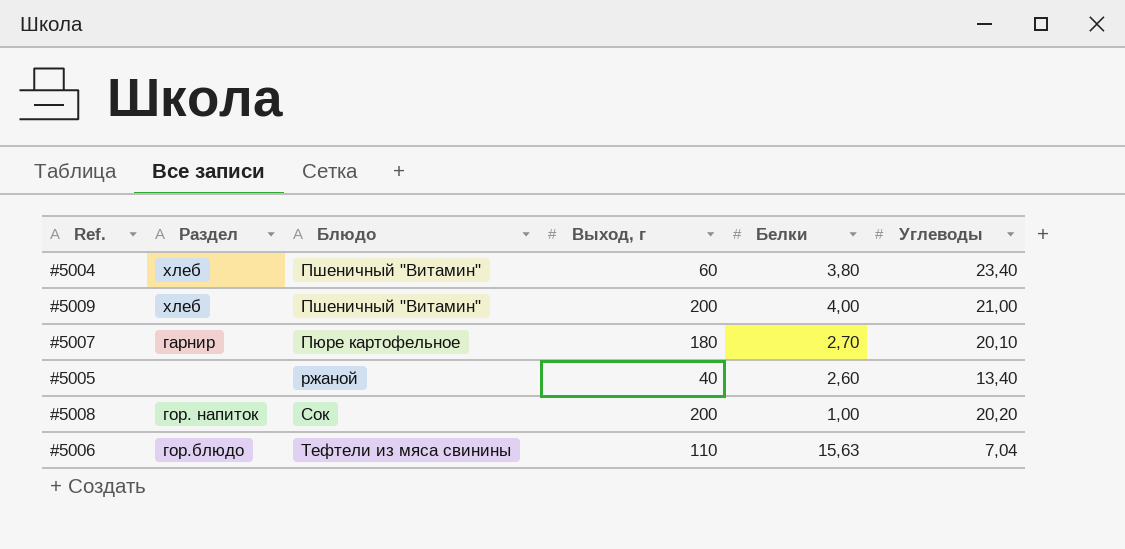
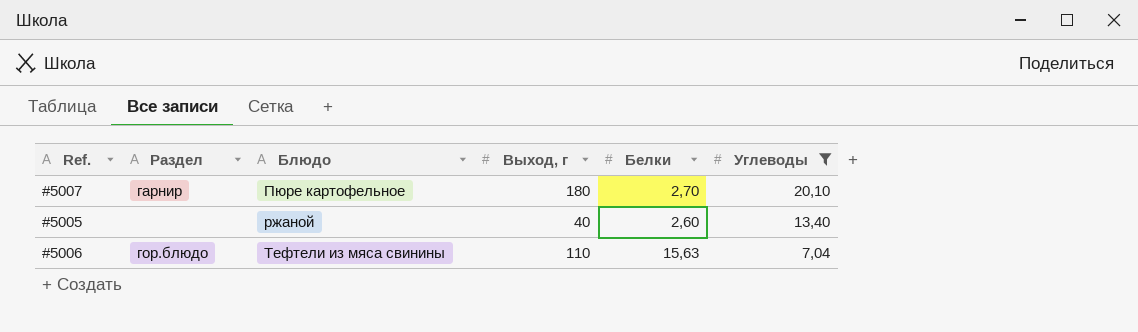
filter: none -> Углеводы <= 20,10

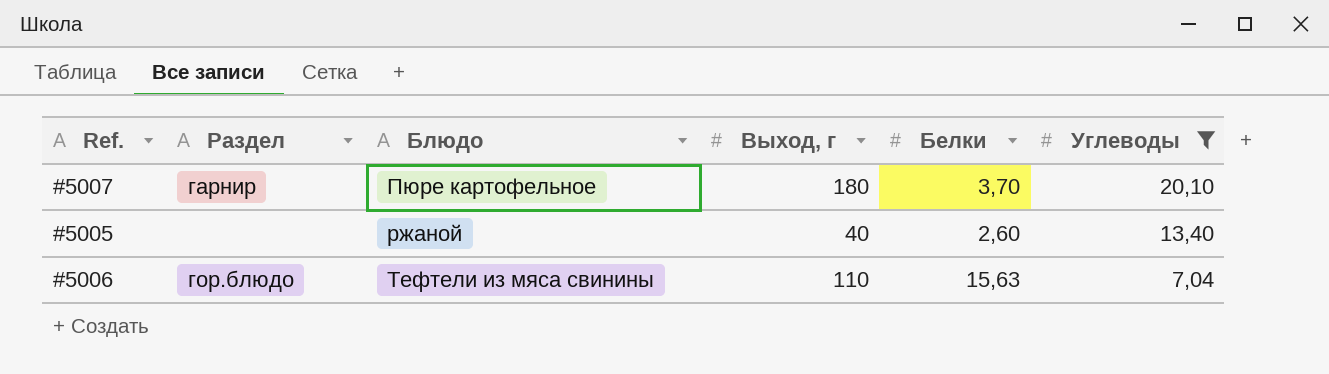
#5007 | Белки: 2,70 -> 3,70

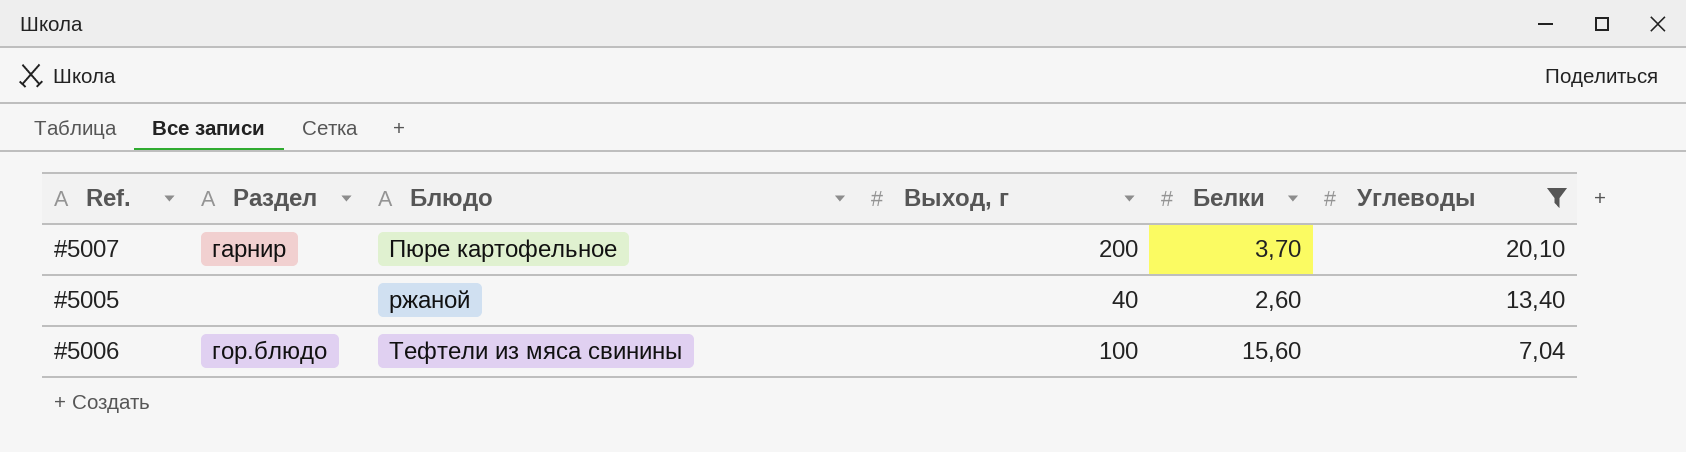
#5007 | Выход, г: 180 -> 200
#5006 | Выход, г: 110 -> 100
#5006 | Белки: 15,63 -> 15,60

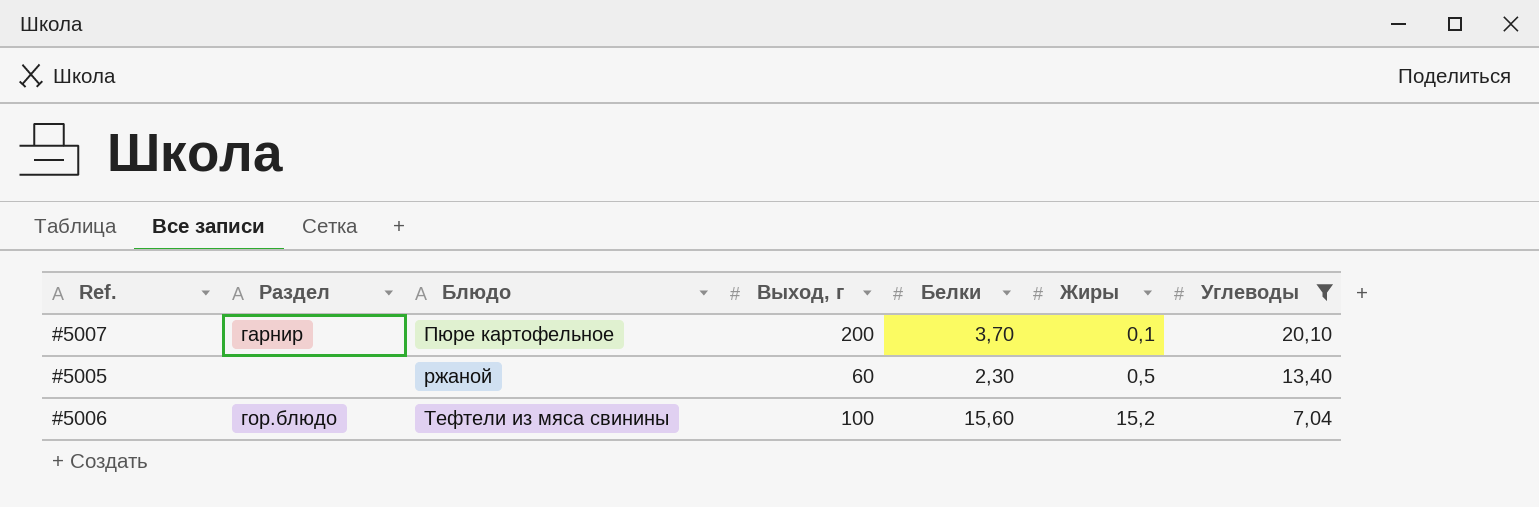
column Жиры | position: none -> 6
#5005 | Выход, г: 40 -> 60
#5005 | Белки: 2,60 -> 2,30

